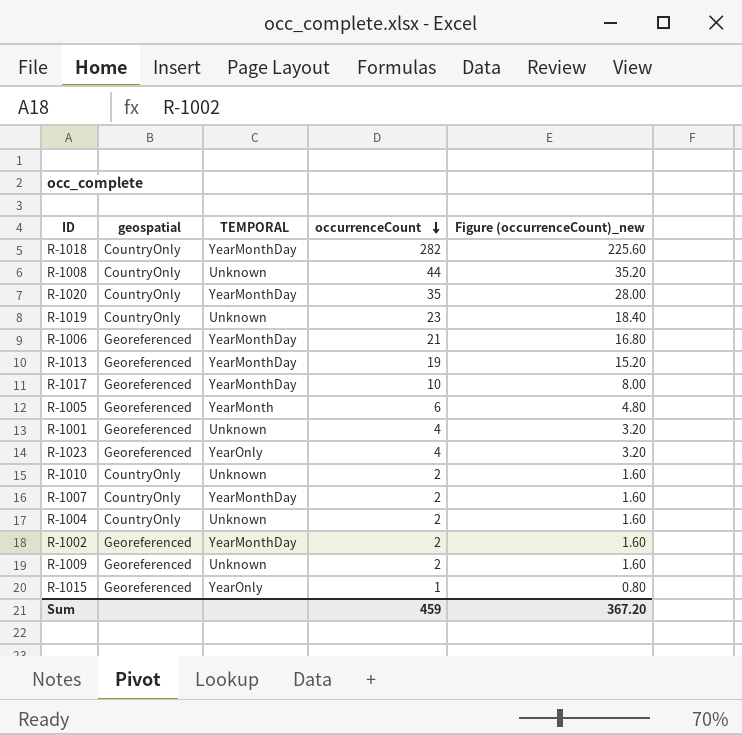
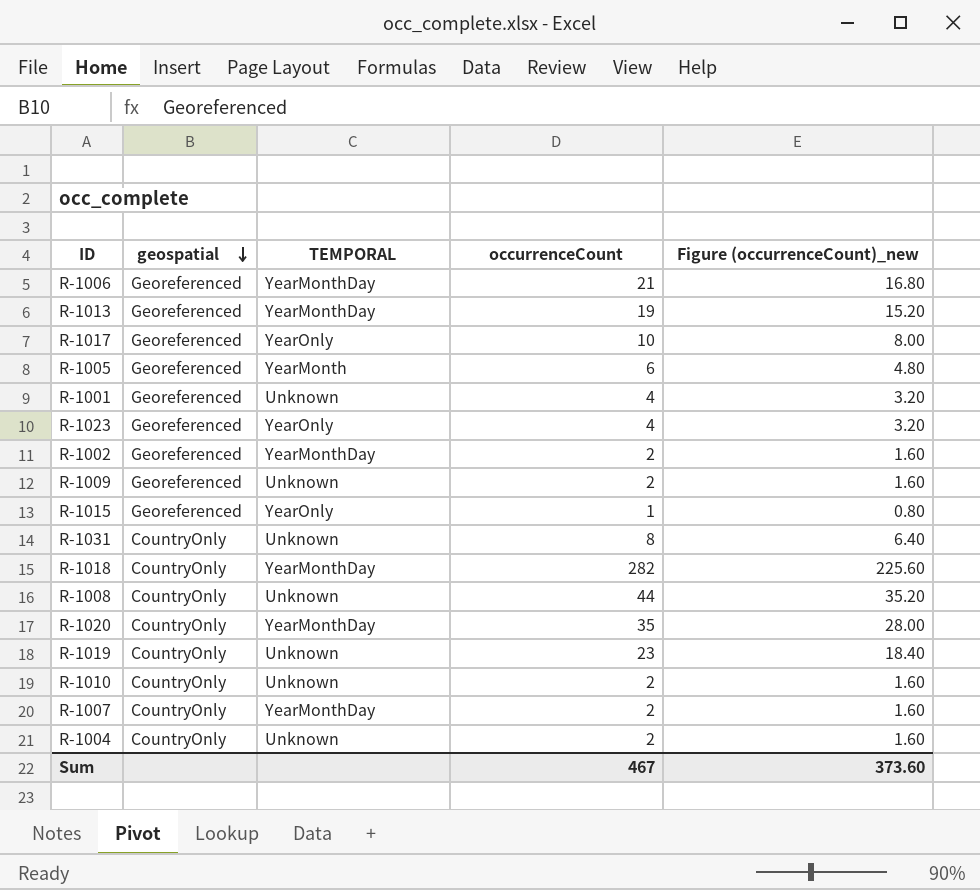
row order: occurrenceCount descending -> geospatial descending
R-1017 | TEMPORAL: YearMonthDay -> YearOnly
row R-1031: none -> CountryOnly | Unknown | 8 | 6.40
Sum | occurrenceCount: 459 -> 467
Sum | Figure (occurrenceCount)_new: 367.20 -> 373.60

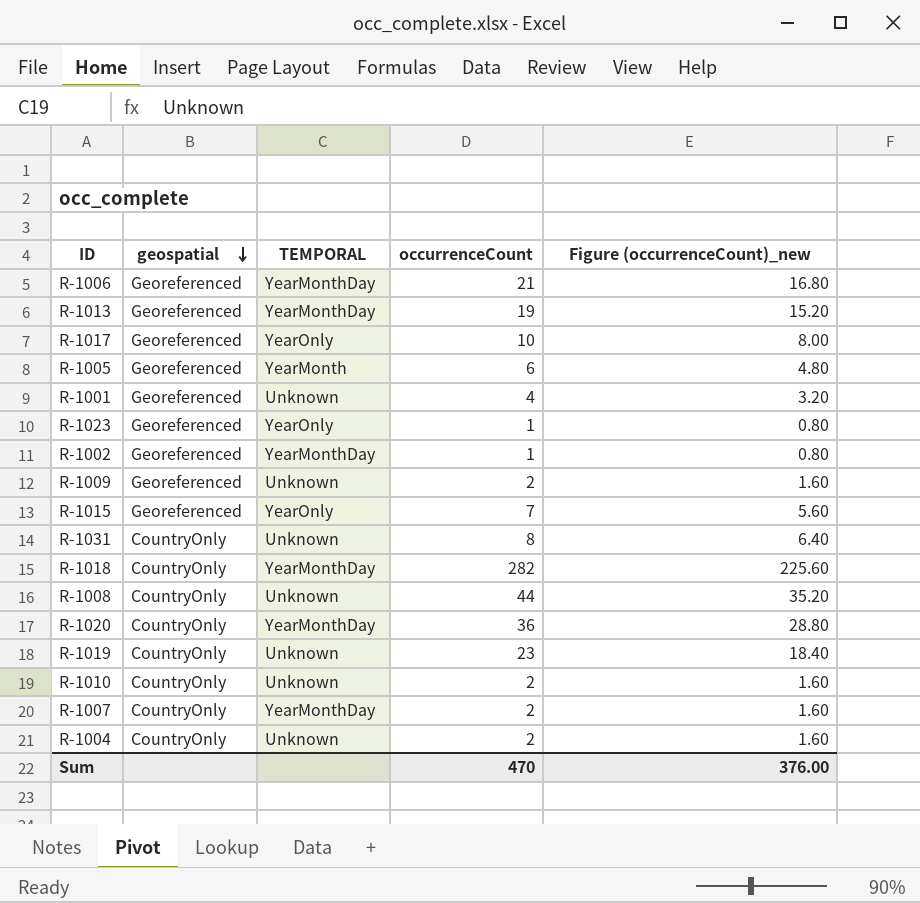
R-1023 | occurrenceCount: 4 -> 1
R-1023 | Figure (occurrenceCount)_new: 3.20 -> 0.80
R-1002 | occurrenceCount: 2 -> 1
R-1002 | Figure (occurrenceCount)_new: 1.60 -> 0.80
R-1015 | occurrenceCount: 1 -> 7
R-1015 | Figure (occurrenceCount)_new: 0.80 -> 5.60
R-1020 | occurrenceCount: 35 -> 36
R-1020 | Figure (occurrenceCount)_new: 28.00 -> 28.80
Sum | occurrenceCount: 467 -> 470
Sum | Figure (occurrenceCount)_new: 373.60 -> 376.00

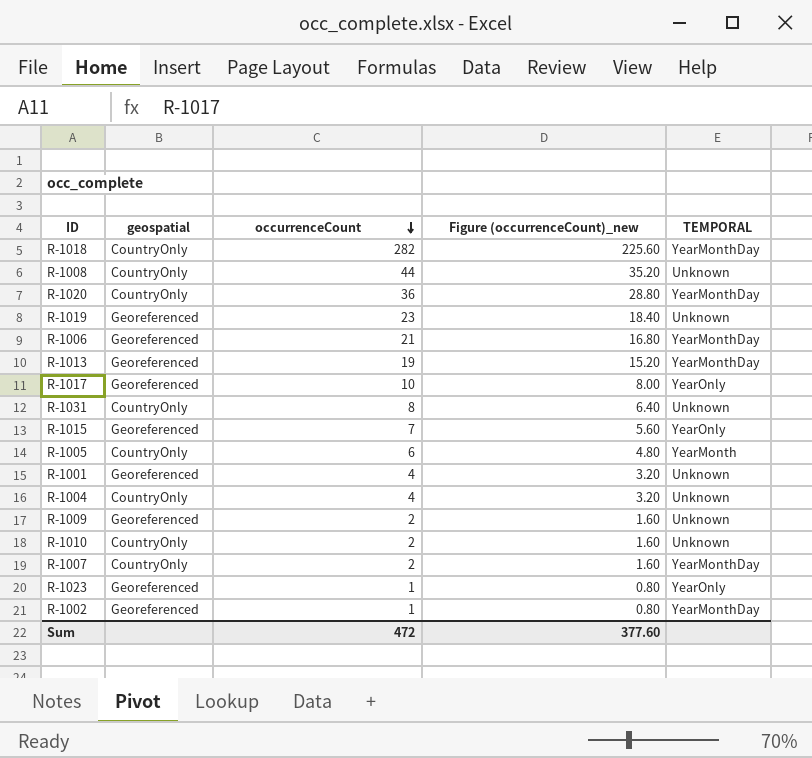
row order: geospatial descending -> occurrenceCount descending
column TEMPORAL | position: 3 -> 5
R-1019 | geospatial: CountryOnly -> Georeferenced
R-1005 | geospatial: Georeferenced -> CountryOnly
R-1004 | occurrenceCount: 2 -> 4
R-1004 | Figure (occurrenceCount)_new: 1.60 -> 3.20
Sum | occurrenceCount: 470 -> 472
Sum | Figure (occurrenceCount)_new: 376.00 -> 377.60

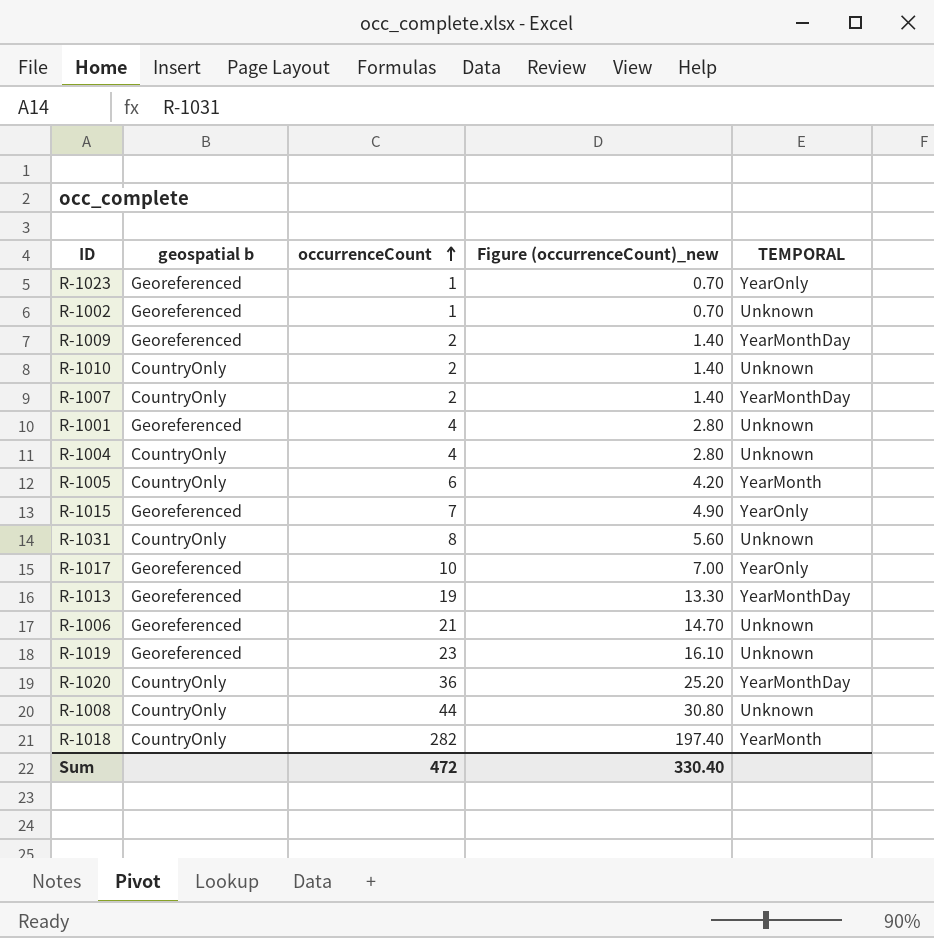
row order: occurrenceCount descending -> occurrenceCount ascending
column name: geospatial -> geospatial b
column Figure (occurrenceCount)_new | formula: [occurrenceCount] * 0.8 -> [occurrenceCount] * 0.7
R-1002 | TEMPORAL: YearMonthDay -> Unknown
R-1009 | TEMPORAL: Unknown -> YearMonthDay
R-1006 | TEMPORAL: YearMonthDay -> Unknown
R-1018 | TEMPORAL: YearMonthDay -> YearMonth
Sum | Figure (occurrenceCount)_new: 377.60 -> 330.40

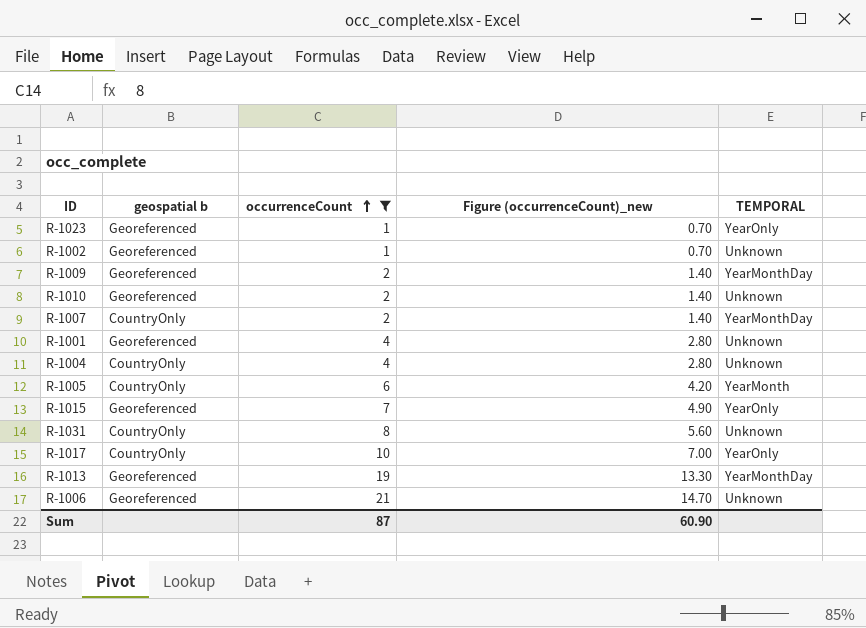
filter: none -> occurrenceCount <= 21
R-1010 | geospatial b: CountryOnly -> Georeferenced
R-1017 | geospatial b: Georeferenced -> CountryOnly
Sum | occurrenceCount: 472 -> 87
Sum | Figure (occurrenceCount)_new: 330.40 -> 60.90

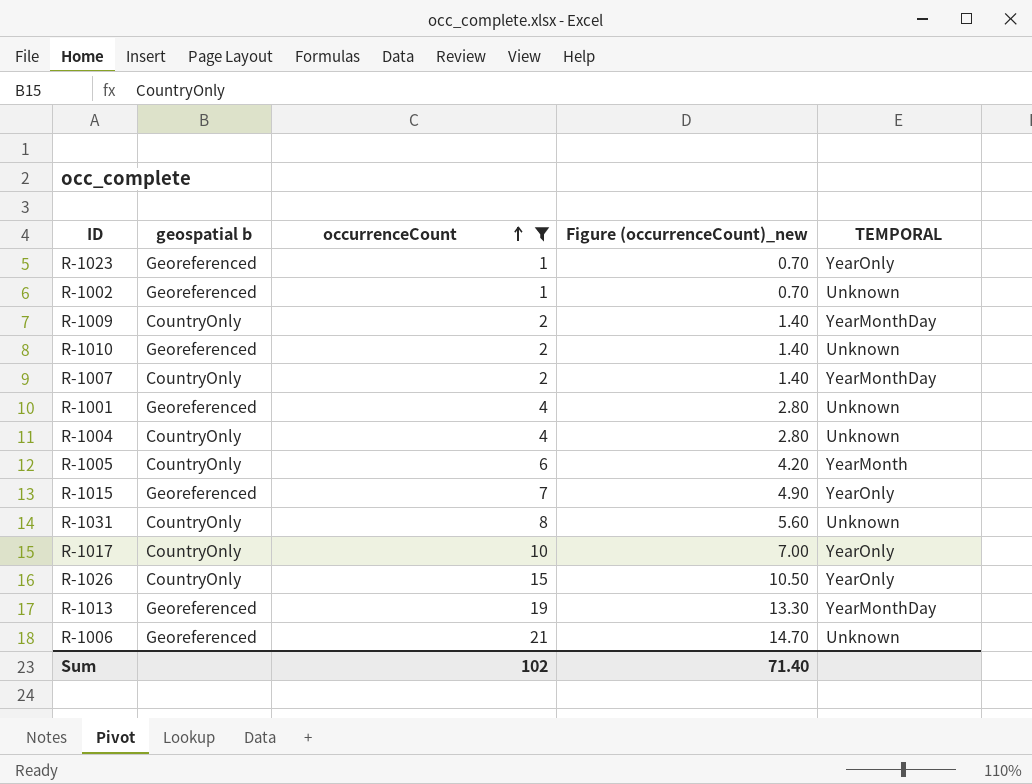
R-1009 | geospatial b: Georeferenced -> CountryOnly
row R-1026: none -> CountryOnly | 15 | 10.50 | YearOnly
Sum | occurrenceCount: 87 -> 102
Sum | Figure (occurrenceCount)_new: 60.90 -> 71.40

